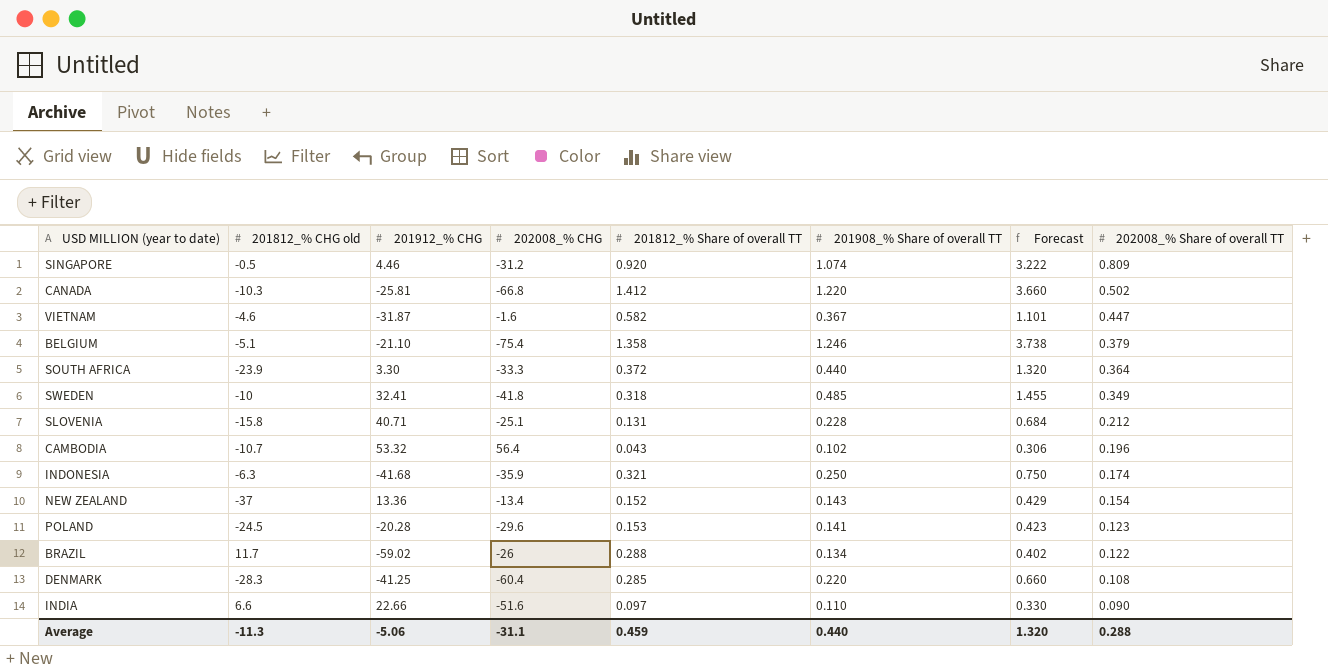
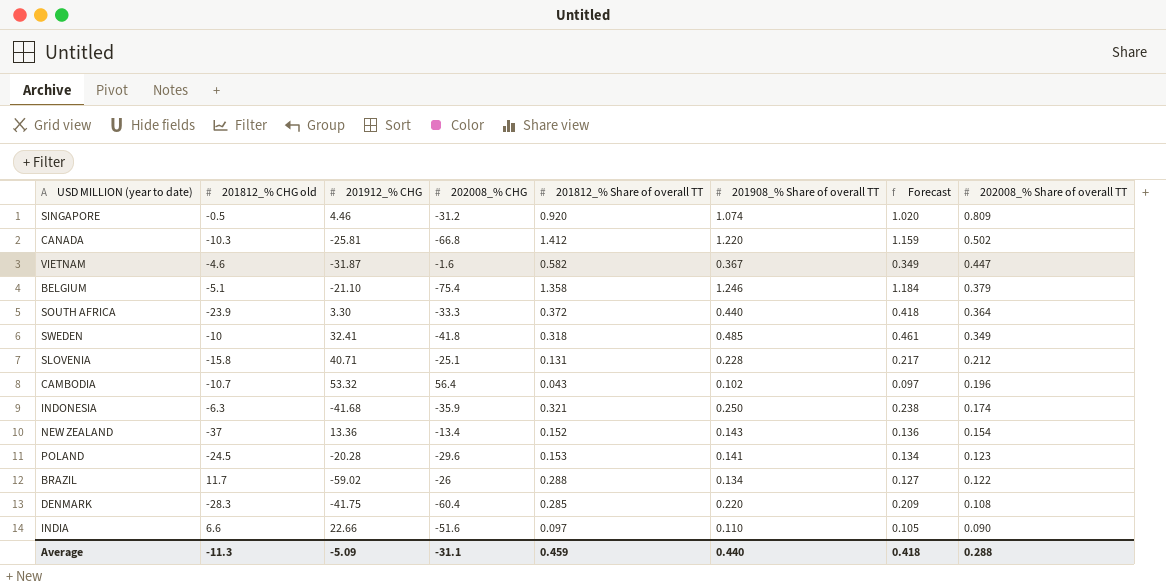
column Forecast | formula: [201908_% Share of overall TT] * 3 -> [201908_% Share of overall TT] * 0.95
DENMARK | 201912_% CHG: -41.25 -> -41.75
Average | 201912_% CHG: -5.06 -> -5.09
Average | Forecast: 1.320 -> 0.418

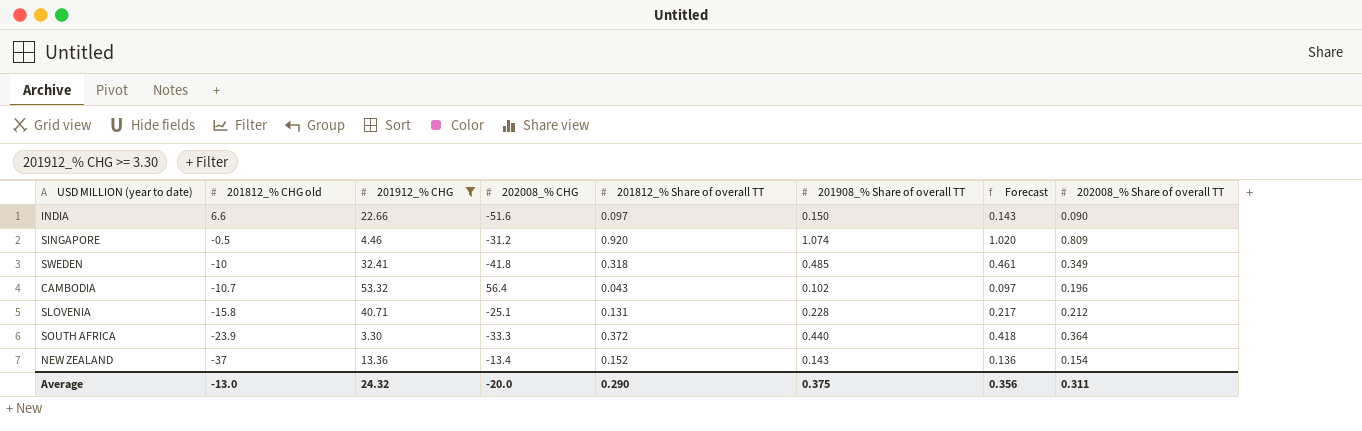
filter: none -> 201912_% CHG >= 3.30
row order: 202008_% Share of overall TT descending -> 201812_% CHG old descending
INDIA | 201908_% Share of overall TT: 0.110 -> 0.150
INDIA | Forecast: 0.105 -> 0.143
Average | 201812_% CHG old: -11.3 -> -13.0
Average | 201912_% CHG: -5.09 -> 24.32
Average | 202008_% CHG: -31.1 -> -20.0
Average | 201812_% Share of overall TT: 0.459 -> 0.290
Average | 201908_% Share of overall TT: 0.440 -> 0.375
Average | Forecast: 0.418 -> 0.356
Average | 202008_% Share of overall TT: 0.288 -> 0.311

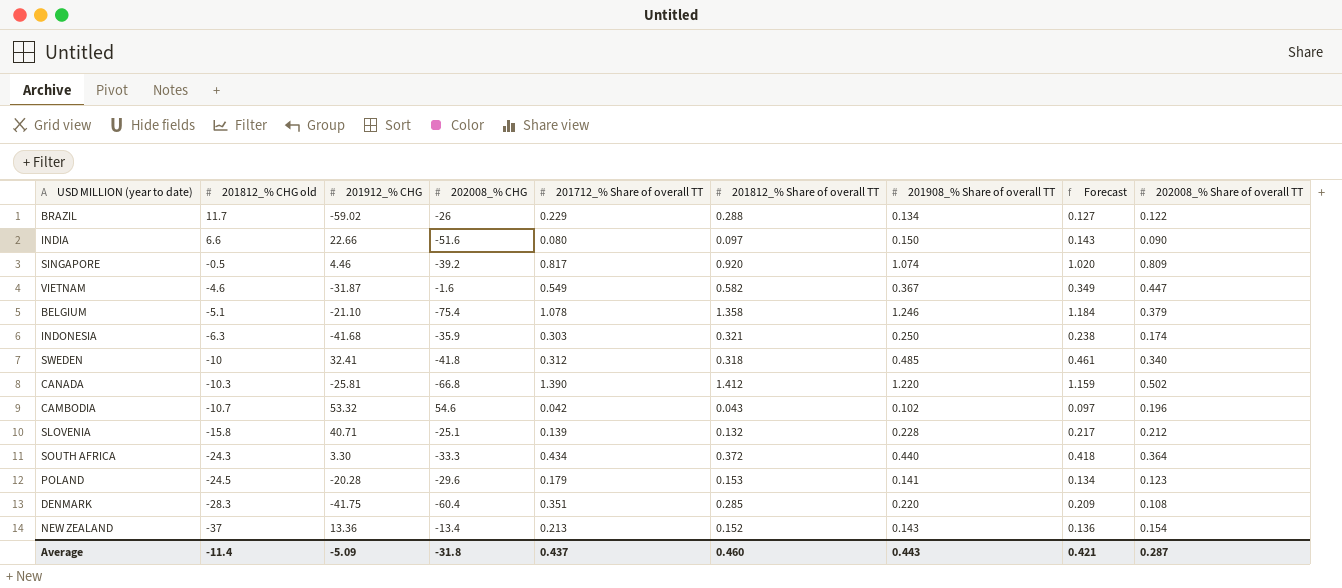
filter: 201912_% CHG >= 3.30 -> none
column 201712_% Share of overall TT | position: none -> 5
SINGAPORE | 202008_% CHG: -31.2 -> -39.2
SWEDEN | 202008_% Share of overall TT: 0.349 -> 0.340
CAMBODIA | 202008_% CHG: 56.4 -> 54.6
SLOVENIA | 201812_% Share of overall TT: 0.131 -> 0.132
SOUTH AFRICA | 201812_% CHG old: -23.9 -> -24.3
Average | 201812_% CHG old: -13.0 -> -11.4
Average | 201912_% CHG: 24.32 -> -5.09
Average | 202008_% CHG: -20.0 -> -31.8
Average | 201812_% Share of overall TT: 0.290 -> 0.460
Average | 201908_% Share of overall TT: 0.375 -> 0.443
Average | Forecast: 0.356 -> 0.421
Average | 202008_% Share of overall TT: 0.311 -> 0.287

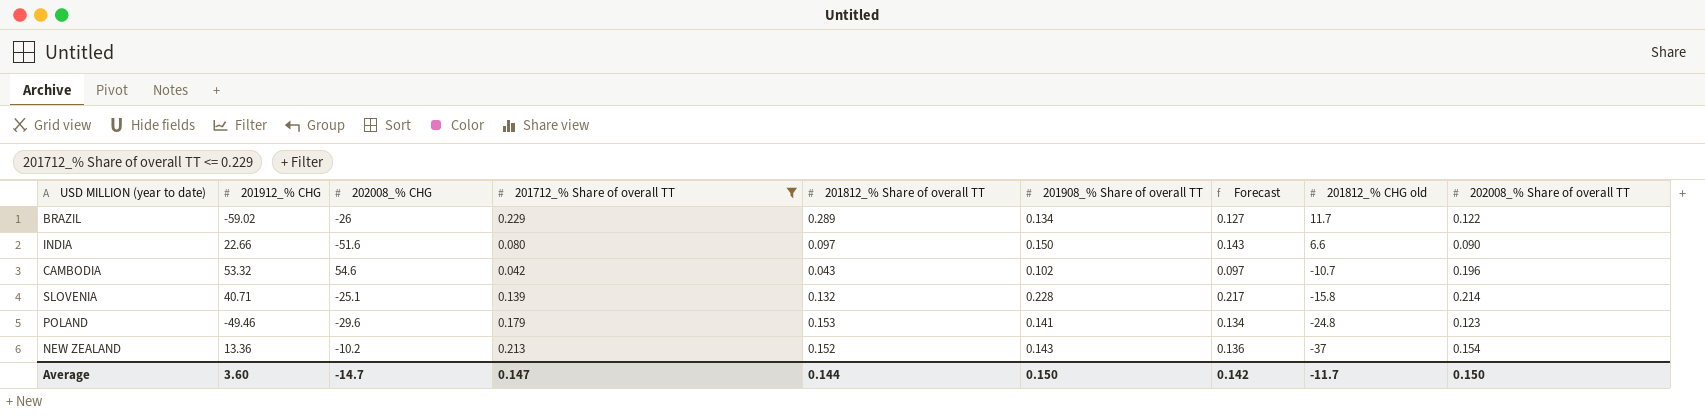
filter: none -> 201712_% Share of overall TT <= 0.229
column 201812_% CHG old | position: 2 -> 8
BRAZIL | 201812_% Share of overall TT: 0.288 -> 0.289
SLOVENIA | 202008_% Share of overall TT: 0.212 -> 0.214
POLAND | 201912_% CHG: -20.28 -> -49.46
POLAND | 201812_% CHG old: -24.5 -> -24.8
NEW ZEALAND | 202008_% CHG: -13.4 -> -10.2
Average | 201912_% CHG: -5.09 -> 3.60
Average | 202008_% CHG: -31.8 -> -14.7
Average | 201712_% Share of overall TT: 0.437 -> 0.147
Average | 201812_% Share of overall TT: 0.460 -> 0.144
Average | 201908_% Share of overall TT: 0.443 -> 0.150
Average | Forecast: 0.421 -> 0.142
Average | 201812_% CHG old: -11.4 -> -11.7
Average | 202008_% Share of overall TT: 0.287 -> 0.150

